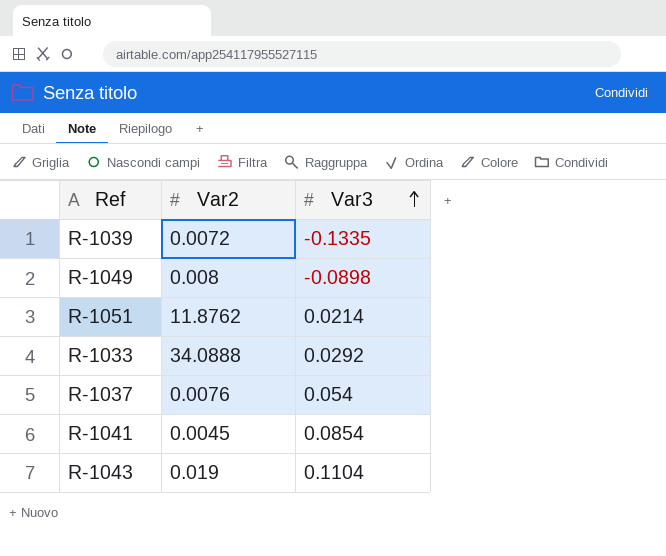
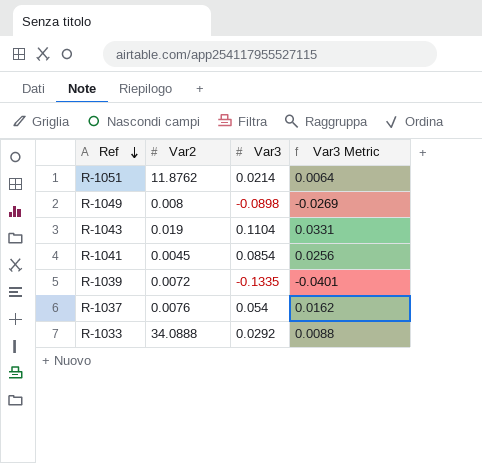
row order: Var3 ascending -> Ref descending
column Var3 Metric | formula: none -> [Var3] * 0.3

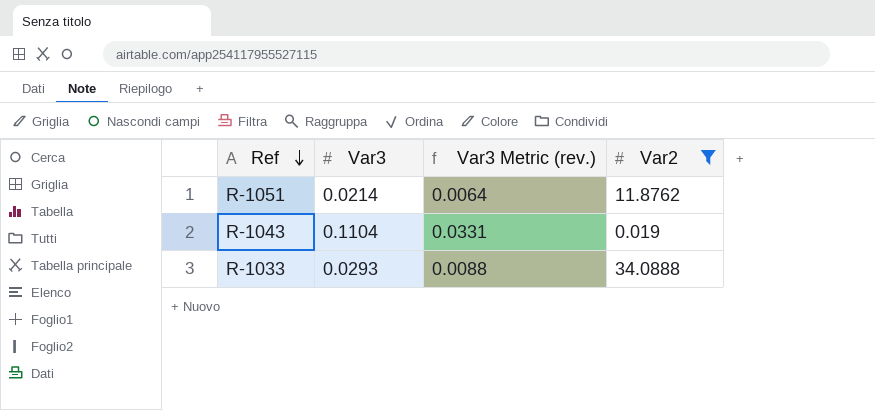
filter: none -> Var2 >= 0.019
column name: Var3 Metric -> Var3 Metric (rev.)
column Var2 | position: 2 -> 4
R-1033 | Var3: 0.0292 -> 0.0293

